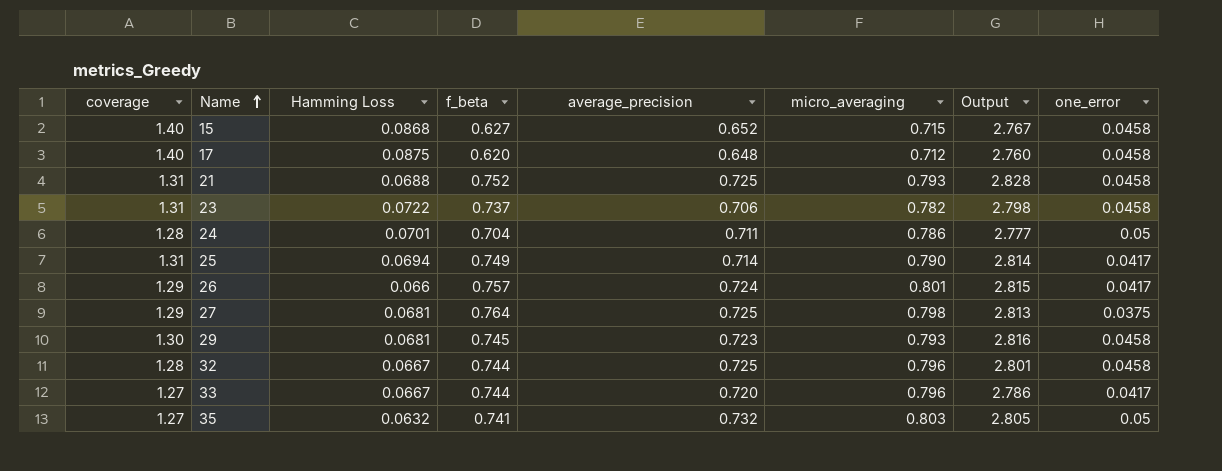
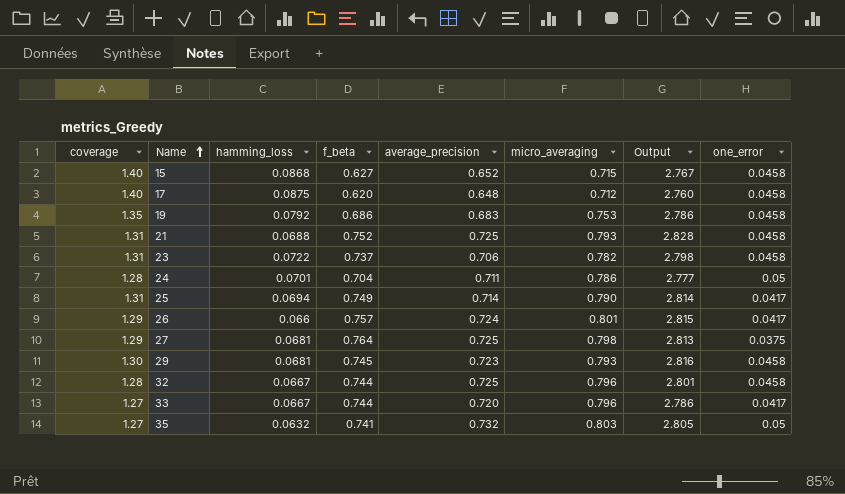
column name: Hamming Loss -> hamming_loss
row 19: none -> 1.35 | 0.0792 | 0.686 | 0.683 | 0.753 | 2.786 | 0.0458

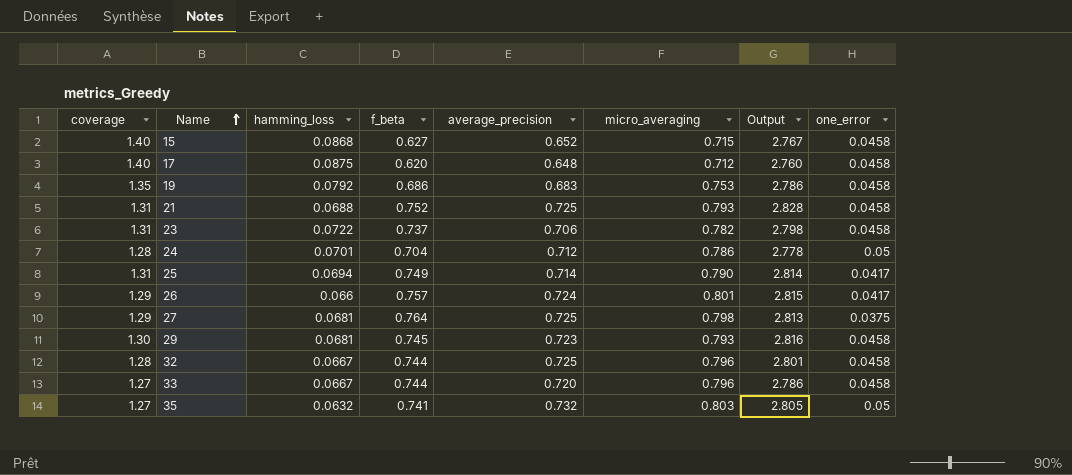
24 | average_precision: 0.711 -> 0.712
24 | Output: 2.777 -> 2.778
33 | one_error: 0.0417 -> 0.0458

